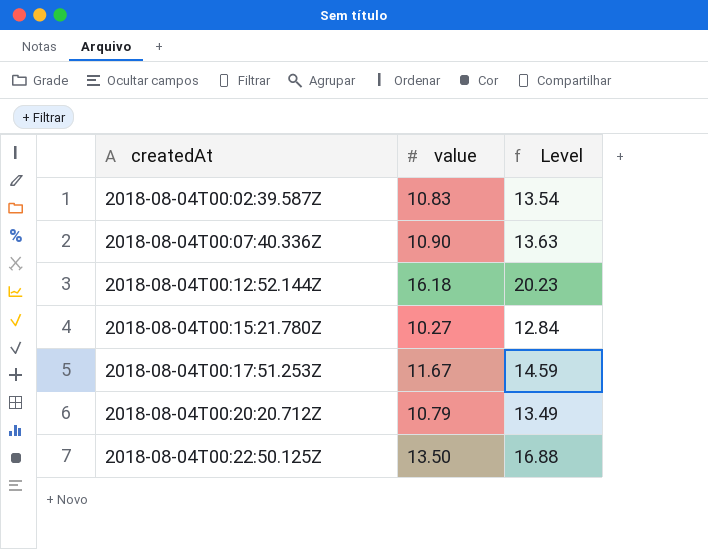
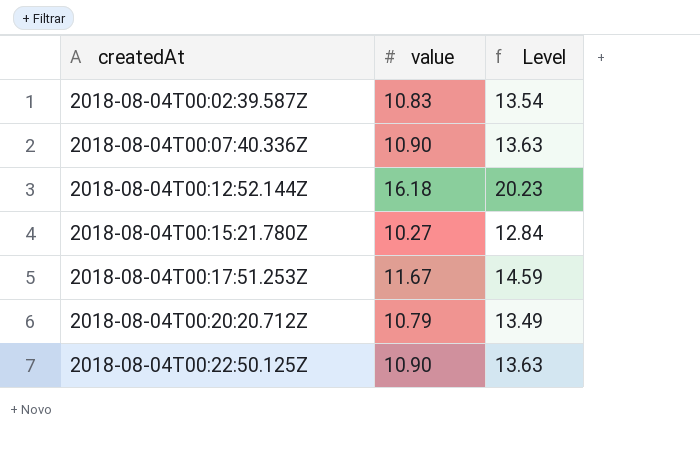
2018-08-04T00:22:50.125Z | value: 13.50 -> 10.90
2018-08-04T00:22:50.125Z | Level: 16.88 -> 13.63

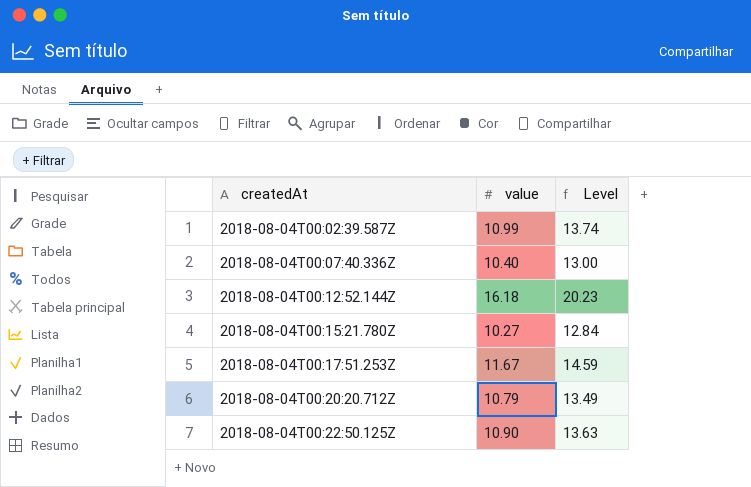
2018-08-04T00:02:39.587Z | value: 10.83 -> 10.99
2018-08-04T00:02:39.587Z | Level: 13.54 -> 13.74
2018-08-04T00:07:40.336Z | value: 10.90 -> 10.40
2018-08-04T00:07:40.336Z | Level: 13.63 -> 13.00

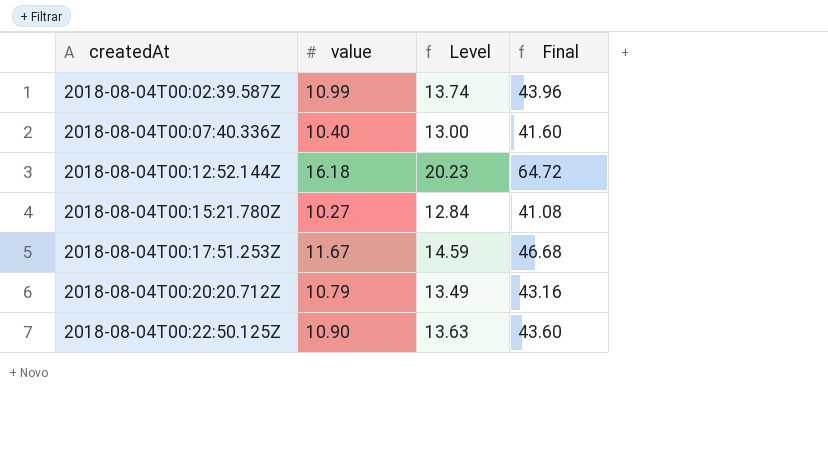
column Final | formula: none -> [value] * 4

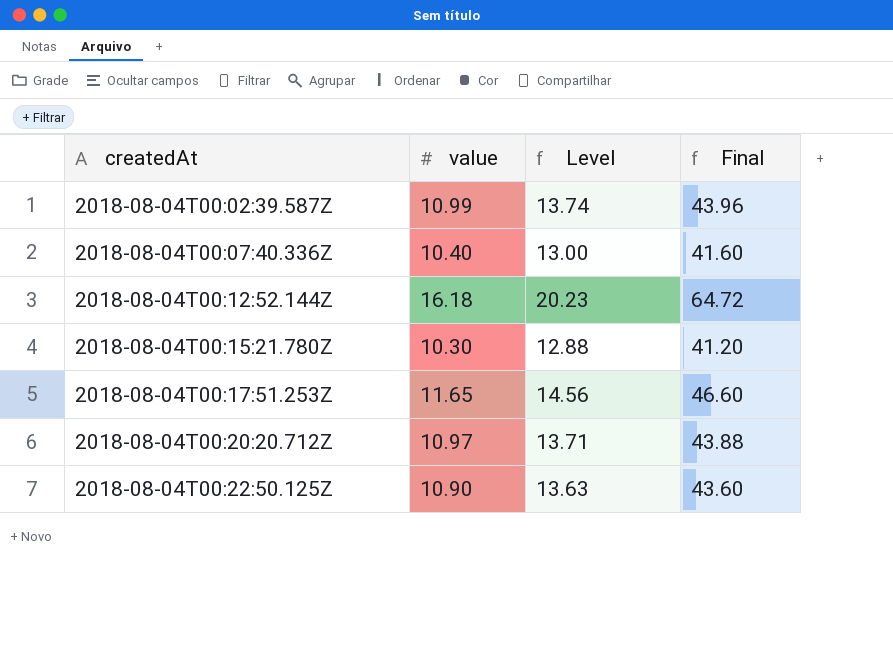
2018-08-04T00:15:21.780Z | value: 10.27 -> 10.30
2018-08-04T00:15:21.780Z | Level: 12.84 -> 12.88
2018-08-04T00:15:21.780Z | Final: 41.08 -> 41.20
2018-08-04T00:17:51.253Z | value: 11.67 -> 11.65
2018-08-04T00:17:51.253Z | Level: 14.59 -> 14.56
2018-08-04T00:17:51.253Z | Final: 46.68 -> 46.60
2018-08-04T00:20:20.712Z | value: 10.79 -> 10.97
2018-08-04T00:20:20.712Z | Level: 13.49 -> 13.71
2018-08-04T00:20:20.712Z | Final: 43.16 -> 43.88

